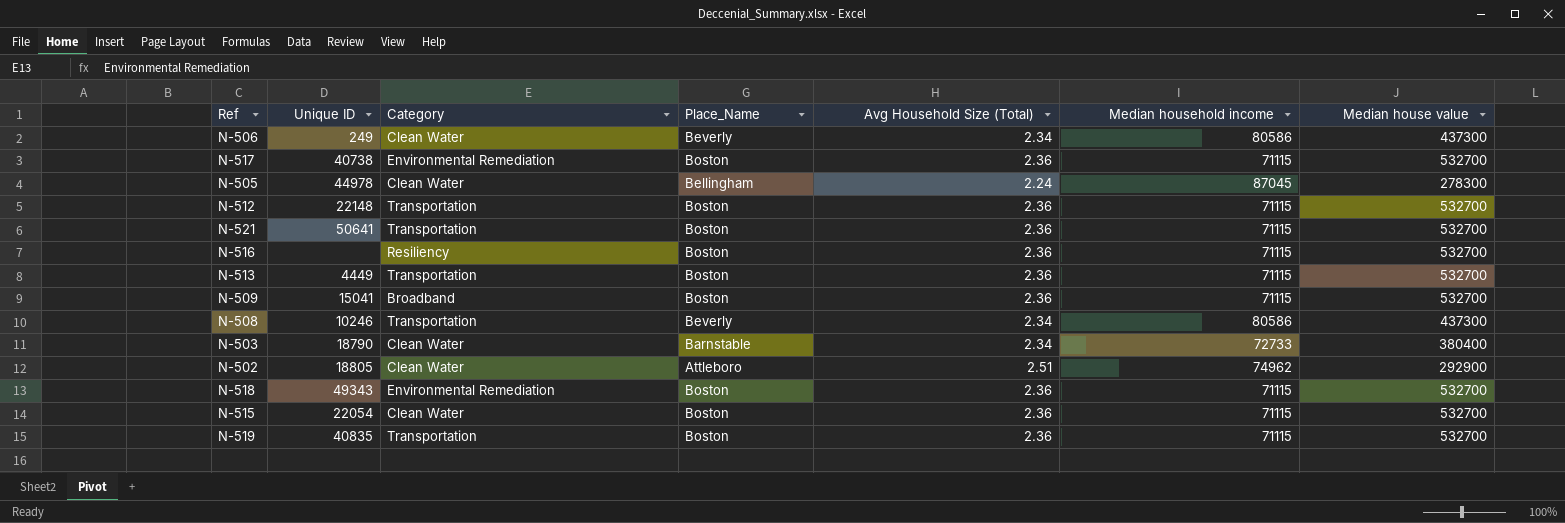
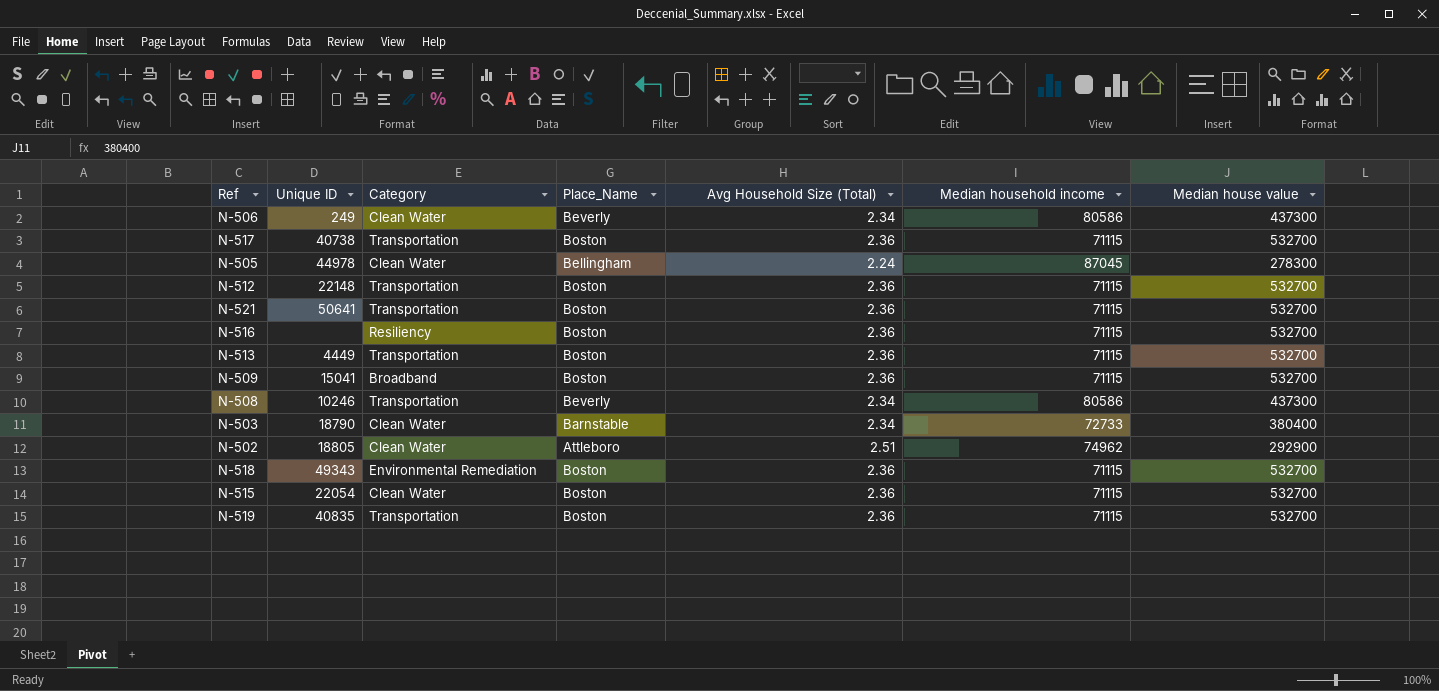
N-517 | Category: Environmental Remediation -> Transportation

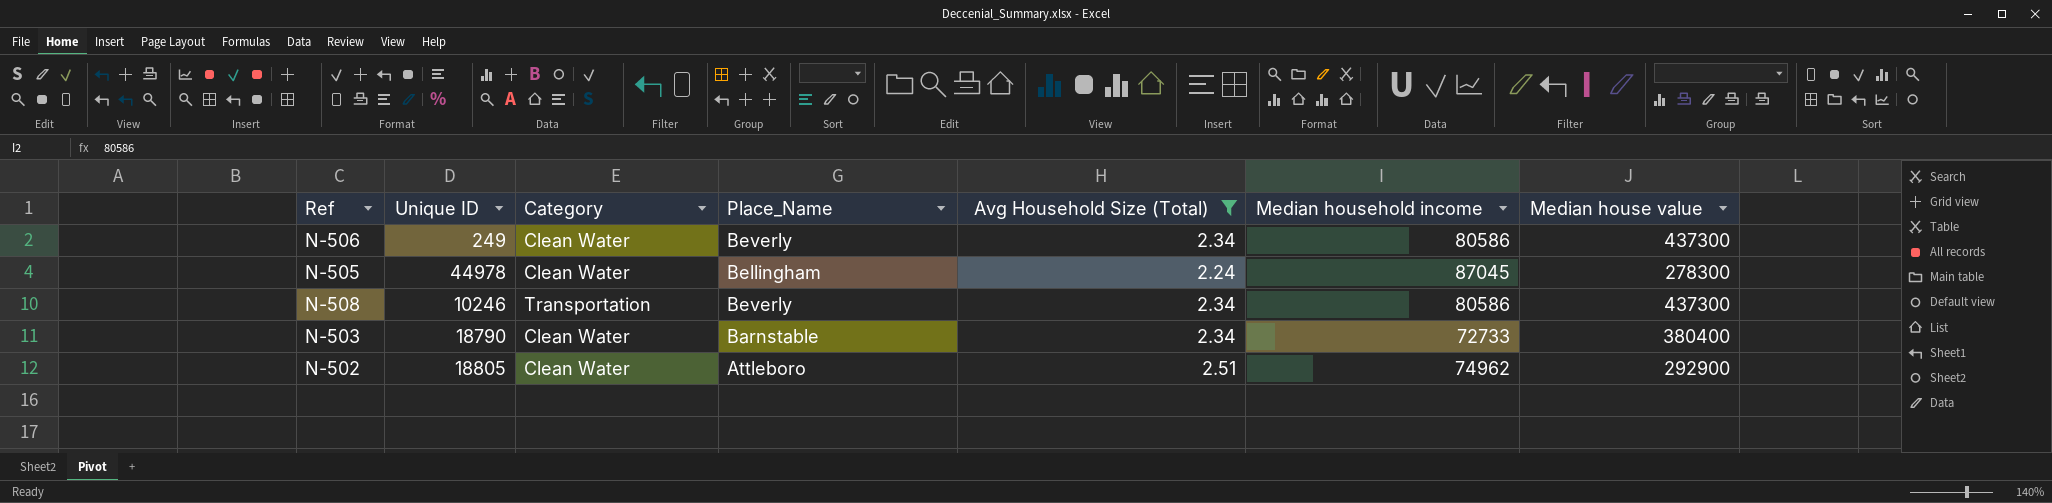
filter: none -> Avg Household Size (Total) != 2.36

